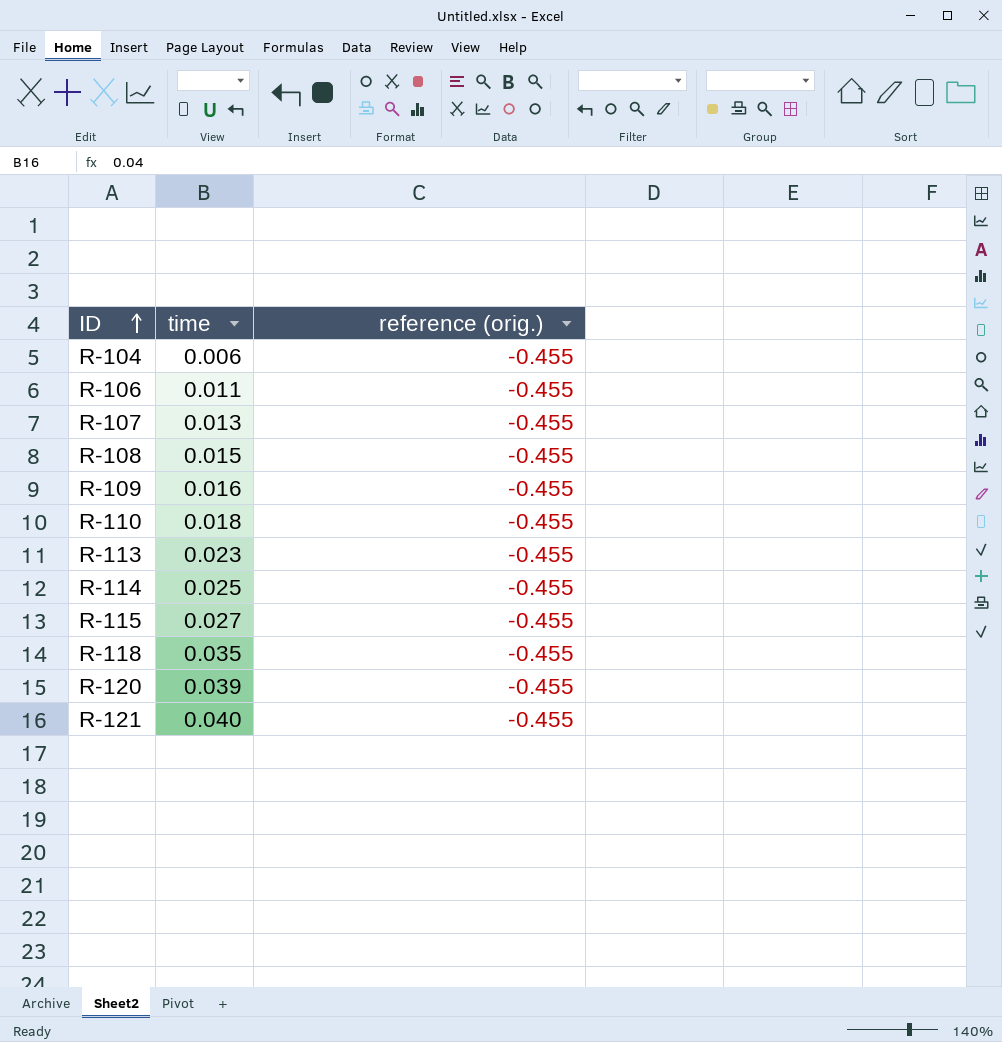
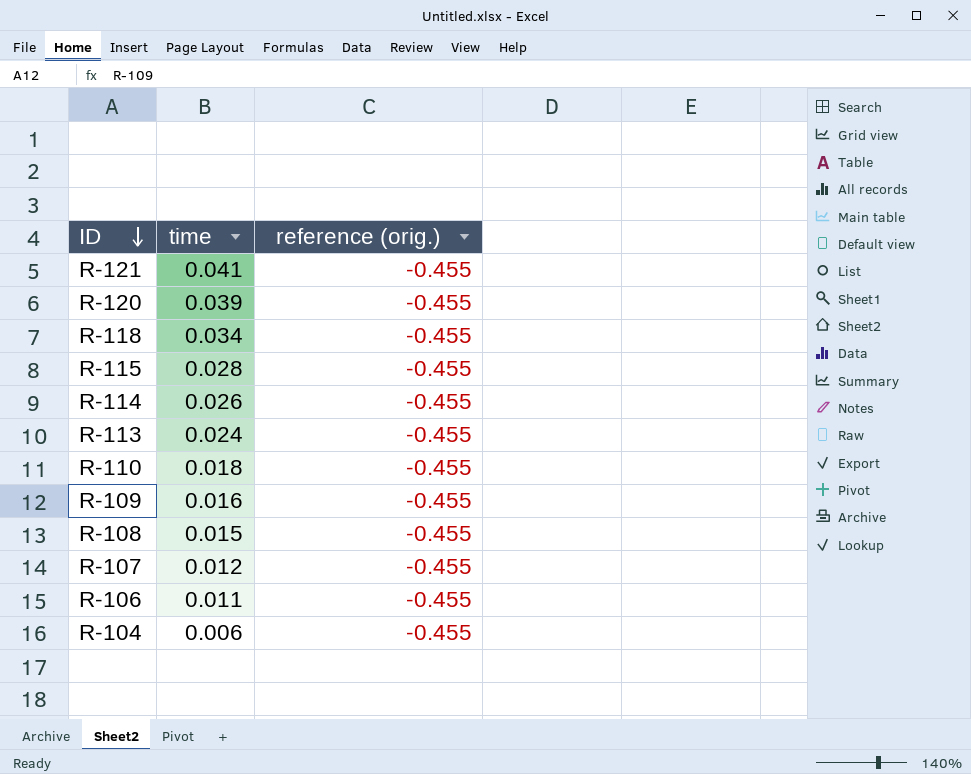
row order: ID ascending -> ID descending
R-121 | time: 0.040 -> 0.041
R-118 | time: 0.035 -> 0.034
R-115 | time: 0.027 -> 0.028
R-114 | time: 0.025 -> 0.026
R-113 | time: 0.023 -> 0.024
R-107 | time: 0.013 -> 0.012

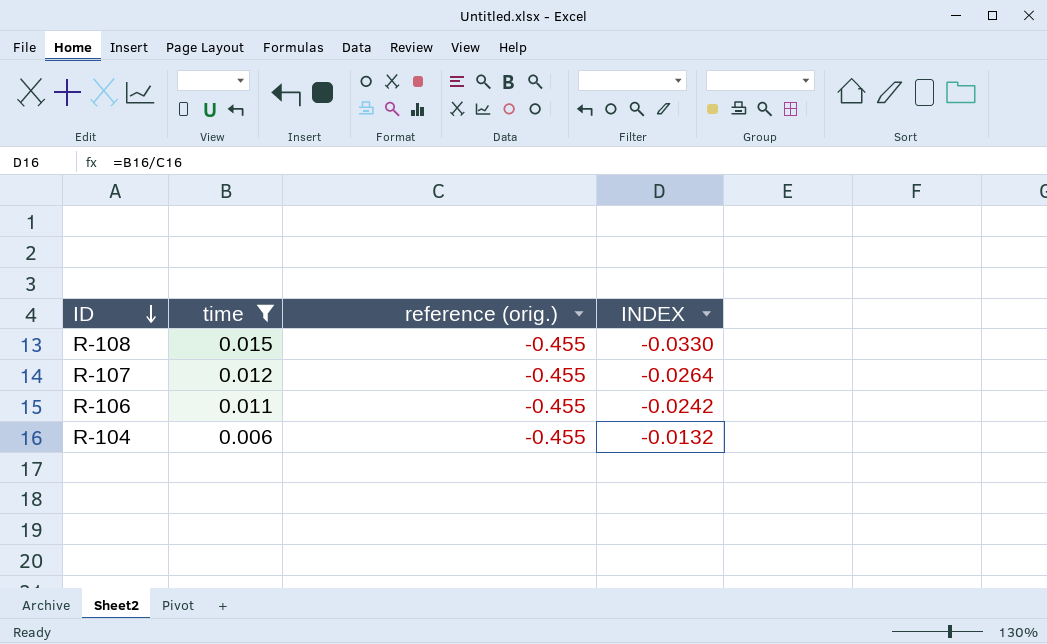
filter: none -> time <= 0.015
column INDEX | formula: none -> [time] / [reference (orig.)]

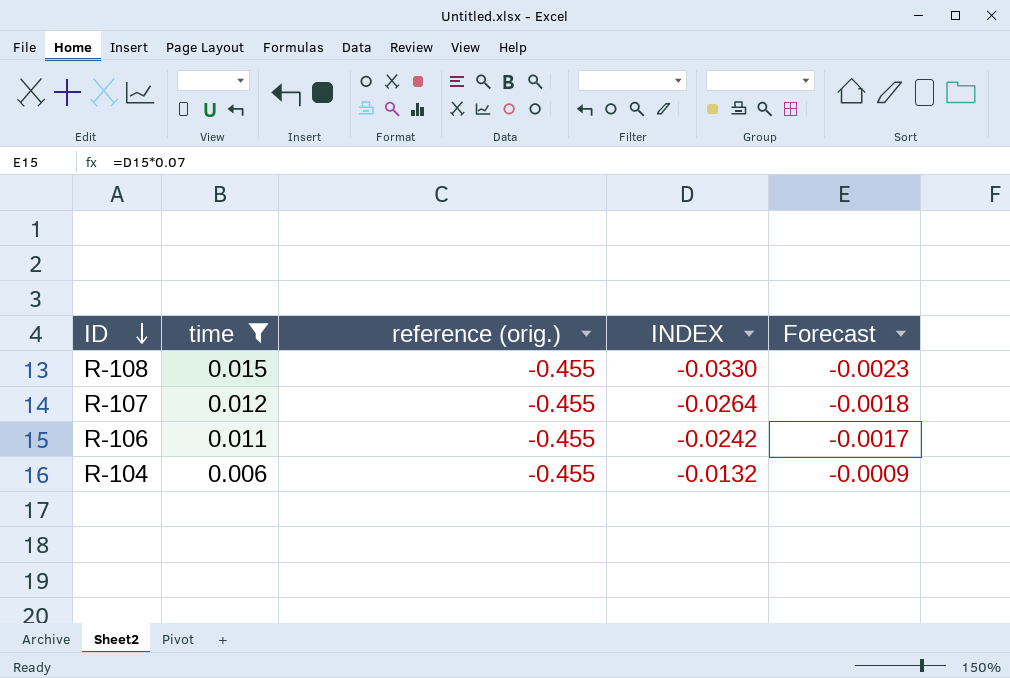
column Forecast | formula: none -> [INDEX] * 0.07

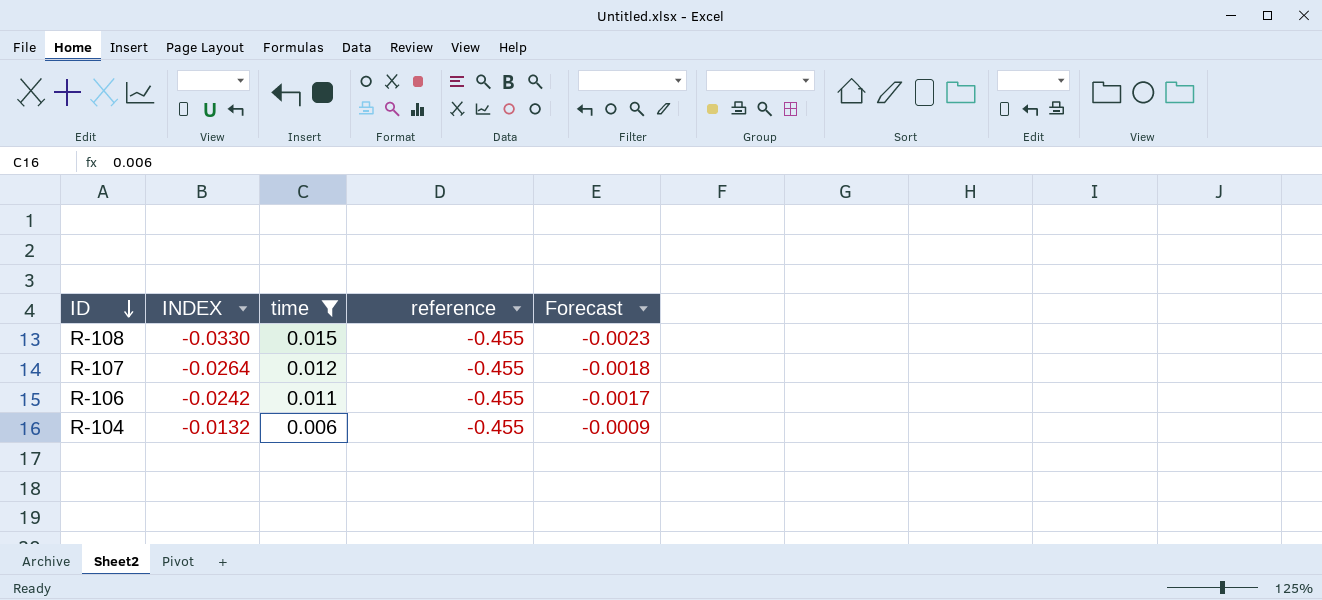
column INDEX | position: 4 -> 2
column name: reference (orig.) -> reference

